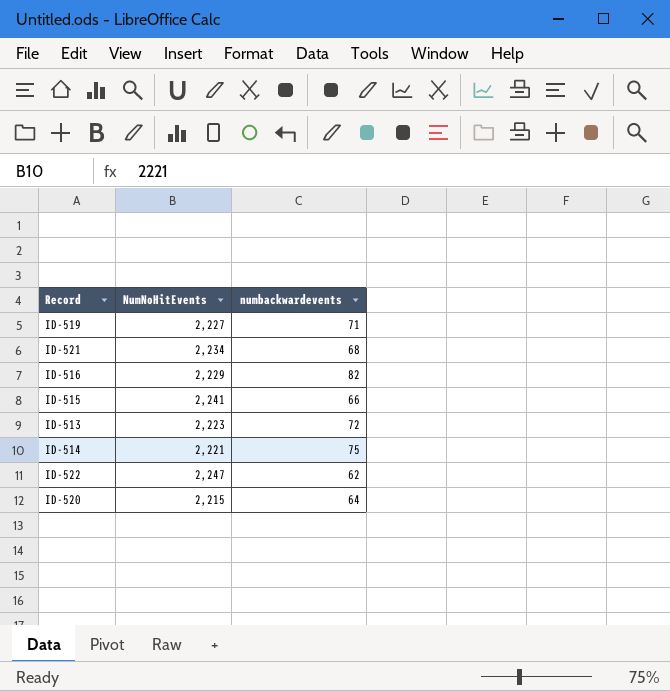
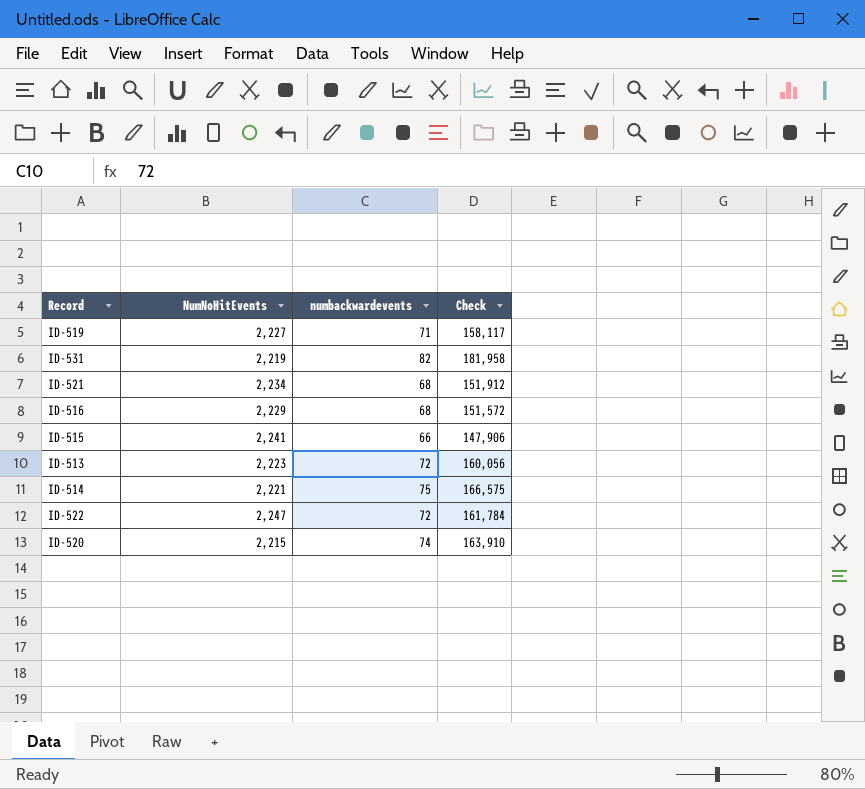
column Check | formula: none -> [NumNoHitEvents] * [numbackwardevents]
row ID-531: none -> 2,219 | 82 | 181,958
ID-516 | numbackwardevents: 82 -> 68
ID-522 | numbackwardevents: 62 -> 72
ID-520 | numbackwardevents: 64 -> 74

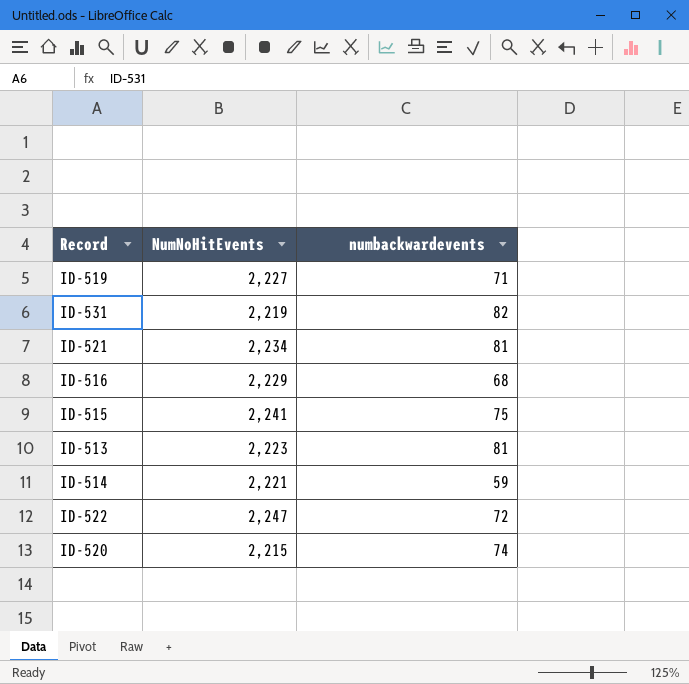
column Check | formula: [NumNoHitEvents] * [numbackwardevents] -> none
ID-521 | numbackwardevents: 68 -> 81
ID-515 | numbackwardevents: 66 -> 75
ID-513 | numbackwardevents: 72 -> 81
ID-514 | numbackwardevents: 75 -> 59

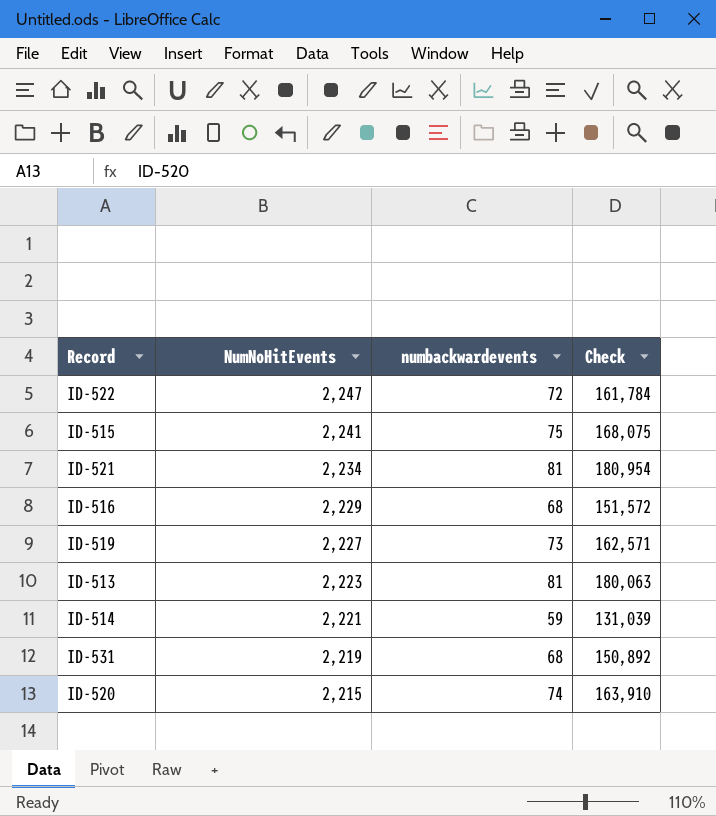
row order: none -> NumNoHitEvents descending
column Check | formula: none -> [NumNoHitEvents] * [numbackwardevents]
ID-519 | numbackwardevents: 71 -> 73
ID-531 | numbackwardevents: 82 -> 68

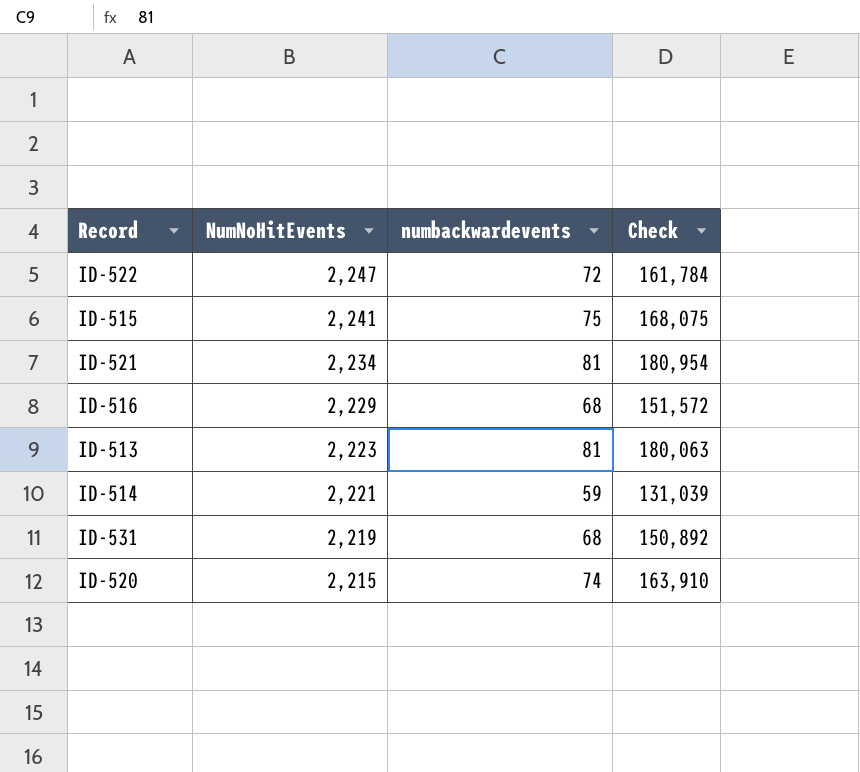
row ID-519: 2,227 | 73 | 162,571 -> none

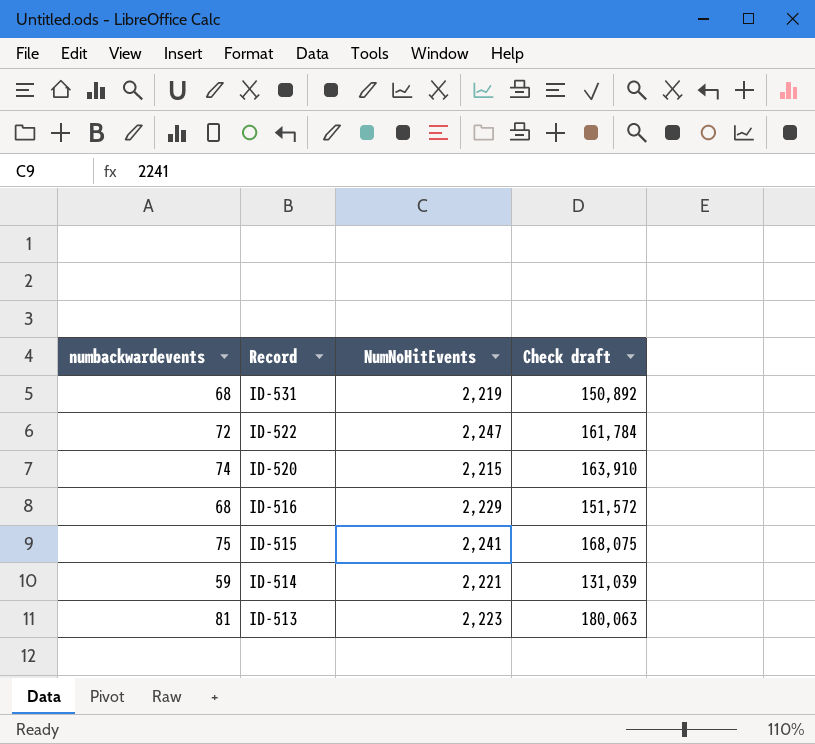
row order: NumNoHitEvents descending -> Record descending
column numbackwardevents | position: 3 -> 1
column name: Check -> Check draft
row ID-521: 2,234 | 81 | 180,954 -> none

